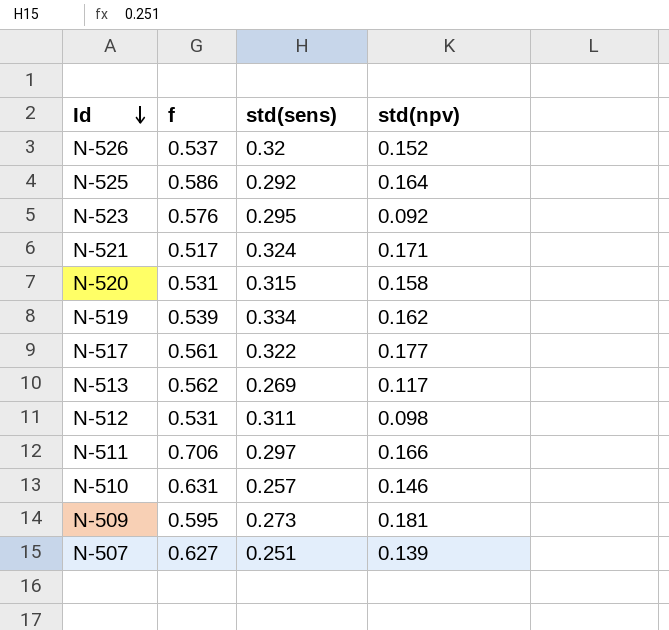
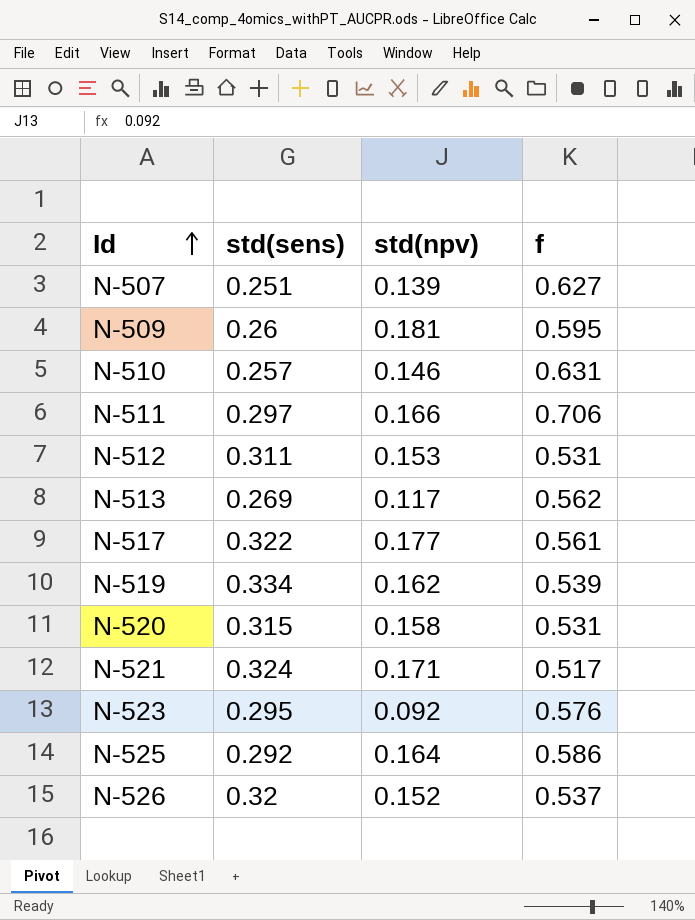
row order: Id descending -> Id ascending
column f | position: 2 -> 4
N-509 | std(sens): 0.273 -> 0.26
N-512 | std(npv): 0.098 -> 0.153

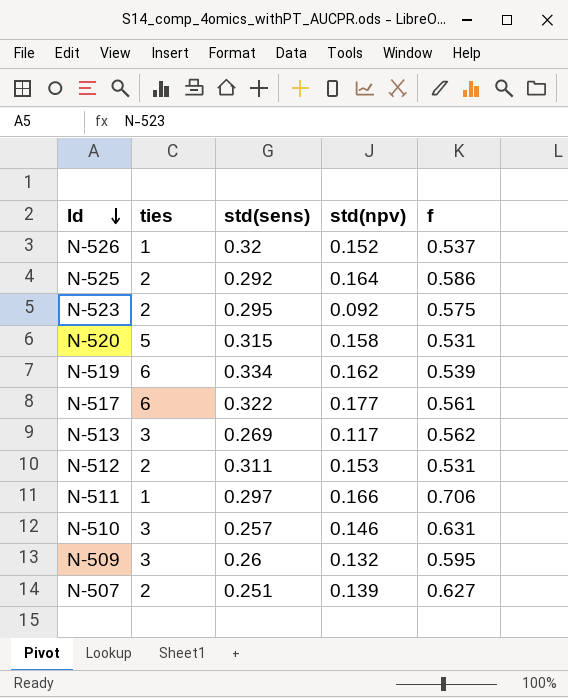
row order: Id ascending -> Id descending
column ties | position: none -> 2
row N-521: 0.324 | 0.171 | 0.517 -> none
N-523 | f: 0.576 -> 0.575
N-509 | std(npv): 0.181 -> 0.132

